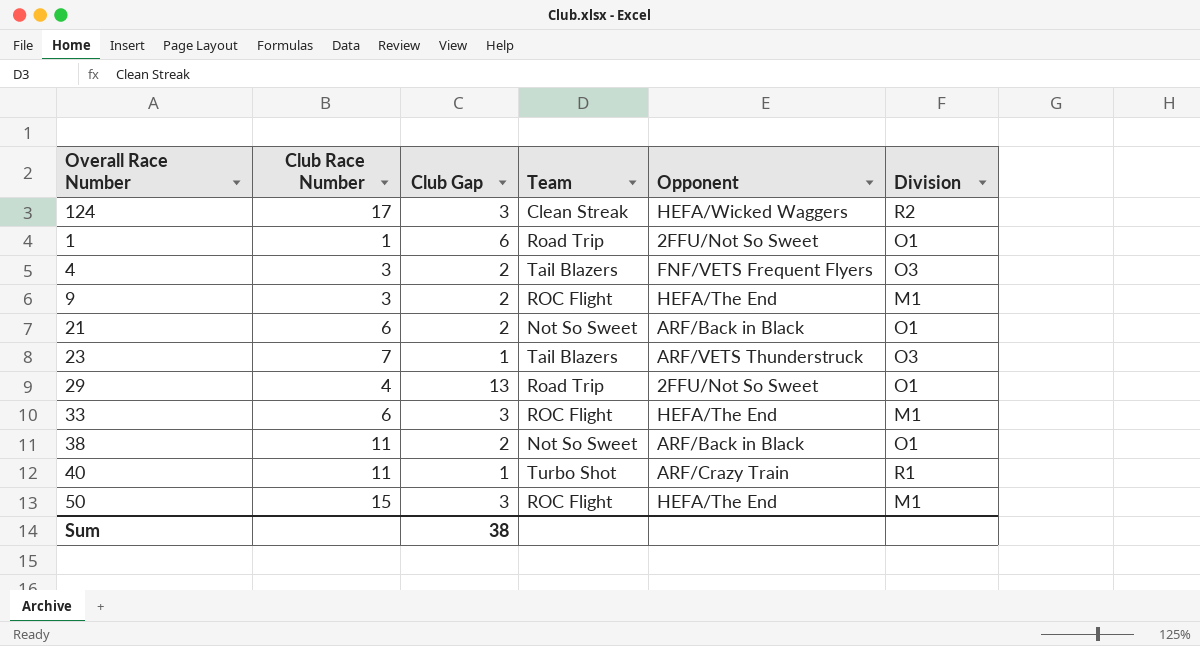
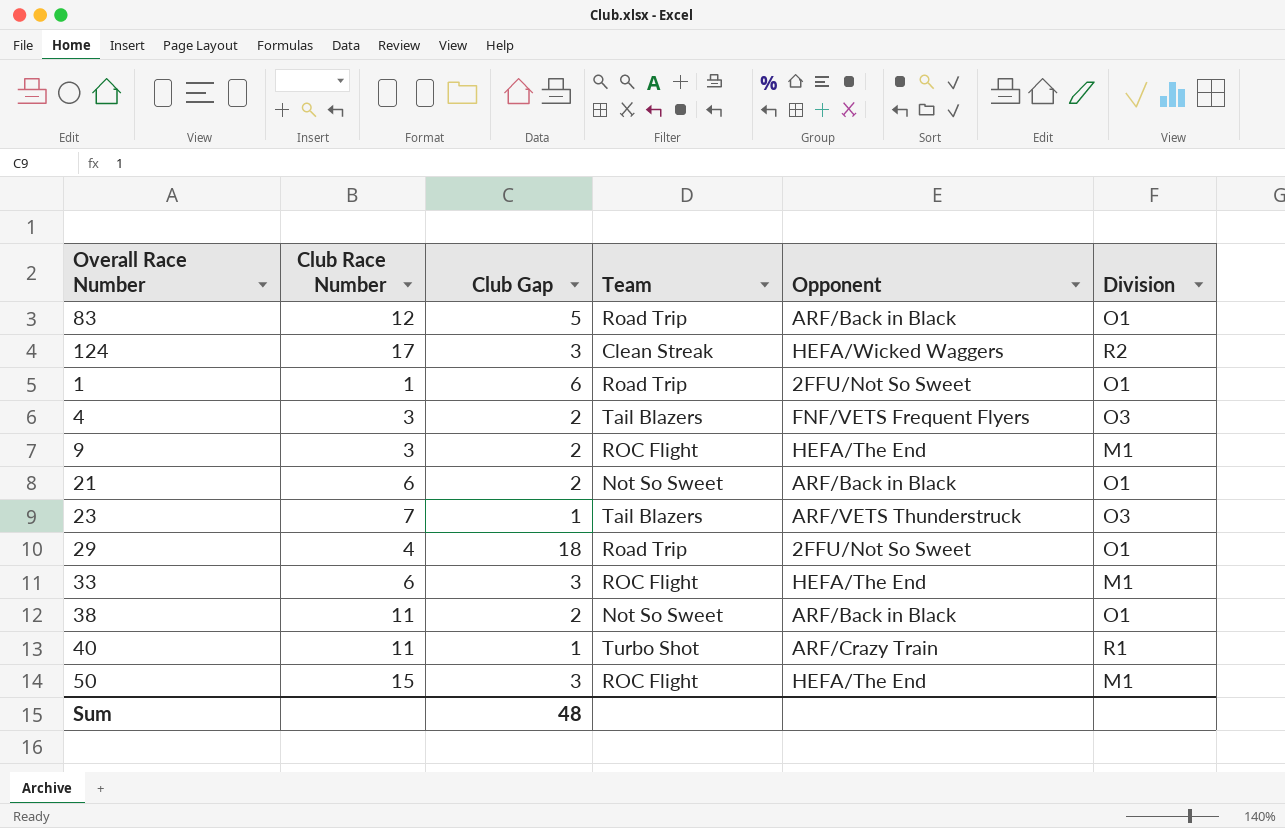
row 83: none -> 12 | 5 | Road Trip | ARF/Back in Black | O1
29 | Club Gap: 13 -> 18
Sum | Club Gap: 38 -> 48

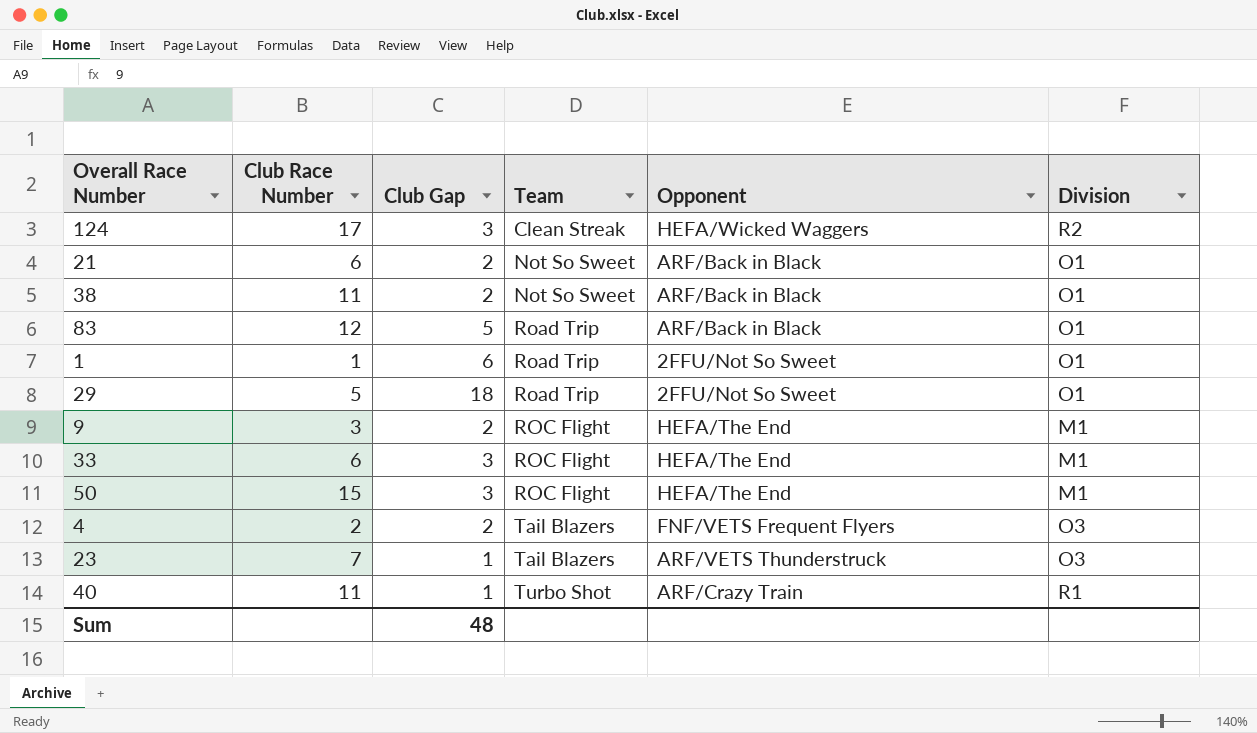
row order: none -> Team ascending
29 | Club Race Number: 4 -> 5
4 | Club Race Number: 3 -> 2

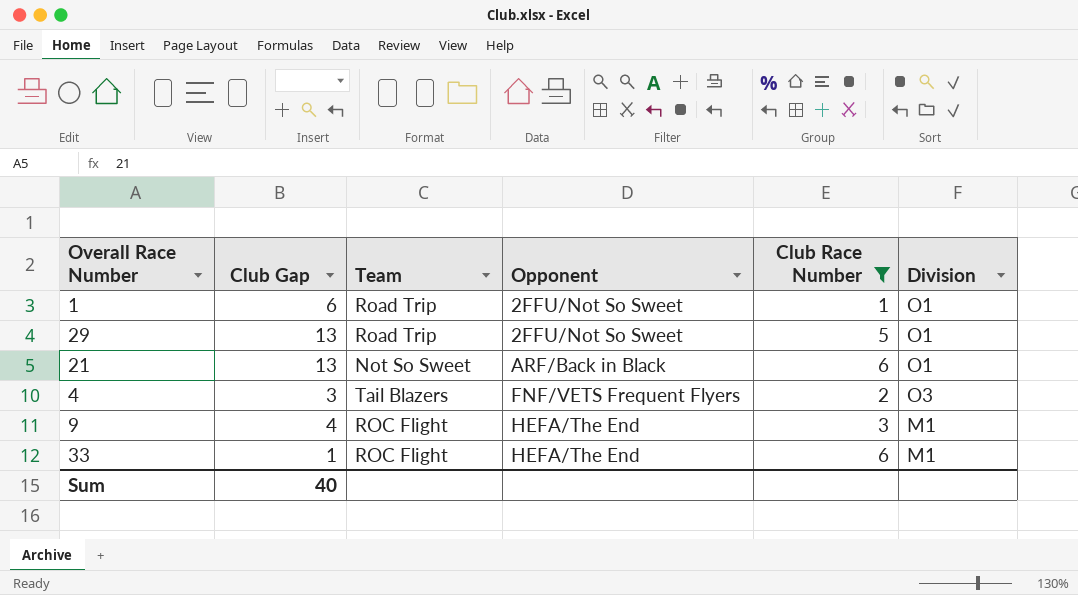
filter: none -> Club Race Number <= 6
row order: Team ascending -> Opponent ascending
column Club Race Number | position: 2 -> 5
29 | Club Gap: 18 -> 13
21 | Club Gap: 2 -> 13
4 | Club Gap: 2 -> 3
9 | Club Gap: 2 -> 4
33 | Club Gap: 3 -> 1
Sum | Club Gap: 48 -> 40

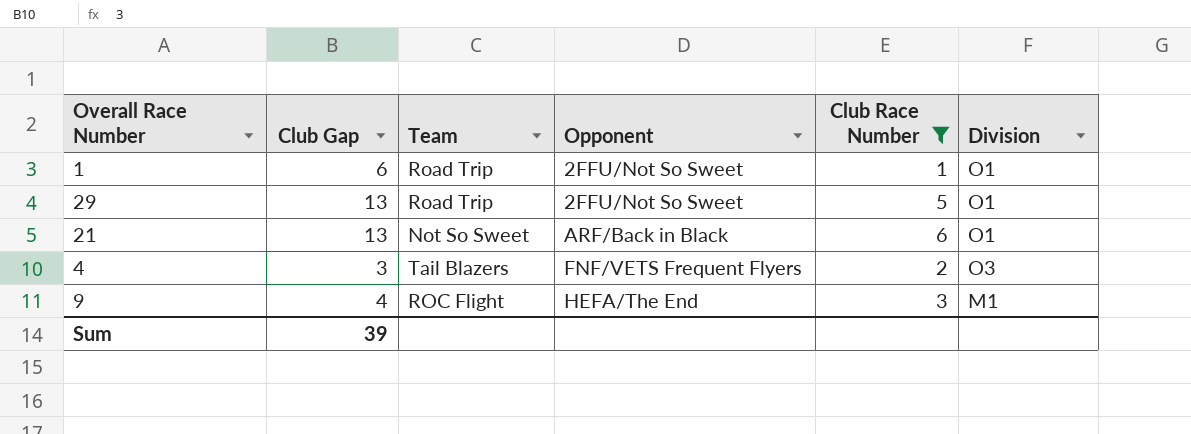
row 33: 1 | ROC Flight | HEFA/The End | 6 | M1 -> none
Sum | Club Gap: 40 -> 39

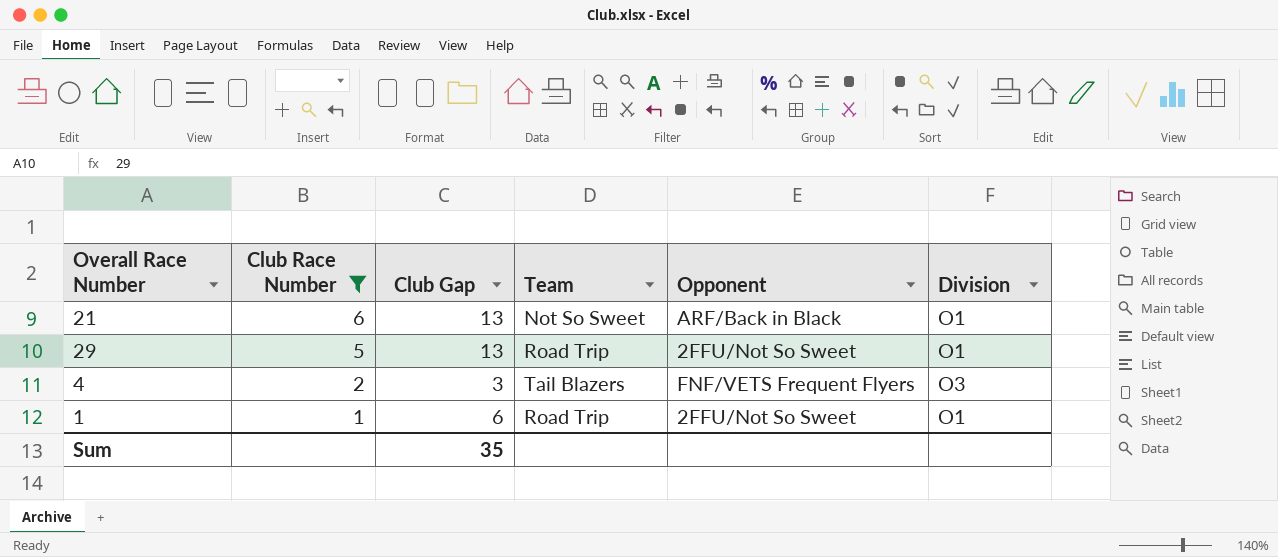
row order: Opponent ascending -> Club Race Number descending
column Club Race Number | position: 5 -> 2
row 9: 4 | ROC Flight | HEFA/The End | 3 | M1 -> none
Sum | Club Gap: 39 -> 35

